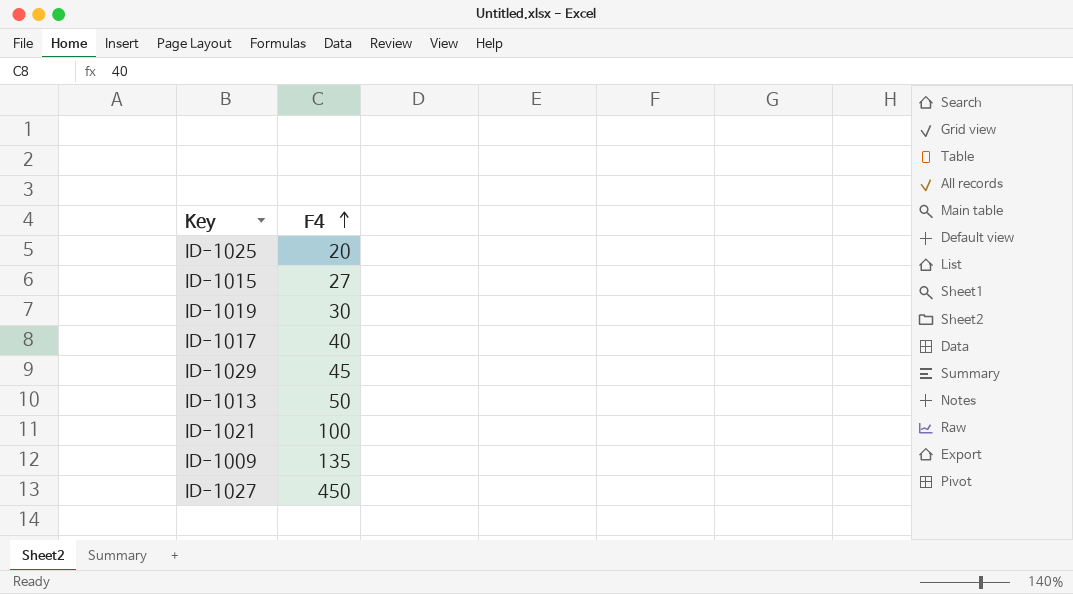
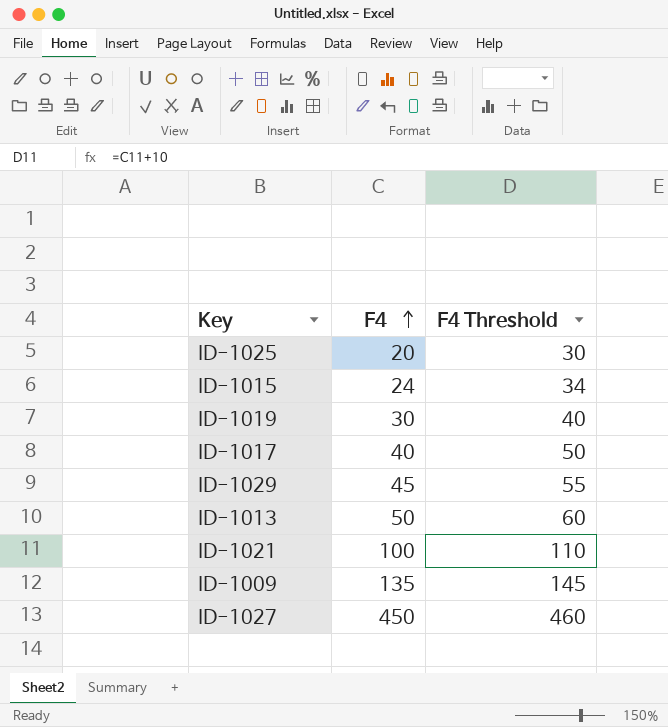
column F4 Threshold | formula: none -> [F4] + 10
ID-1015 | F4: 27 -> 24

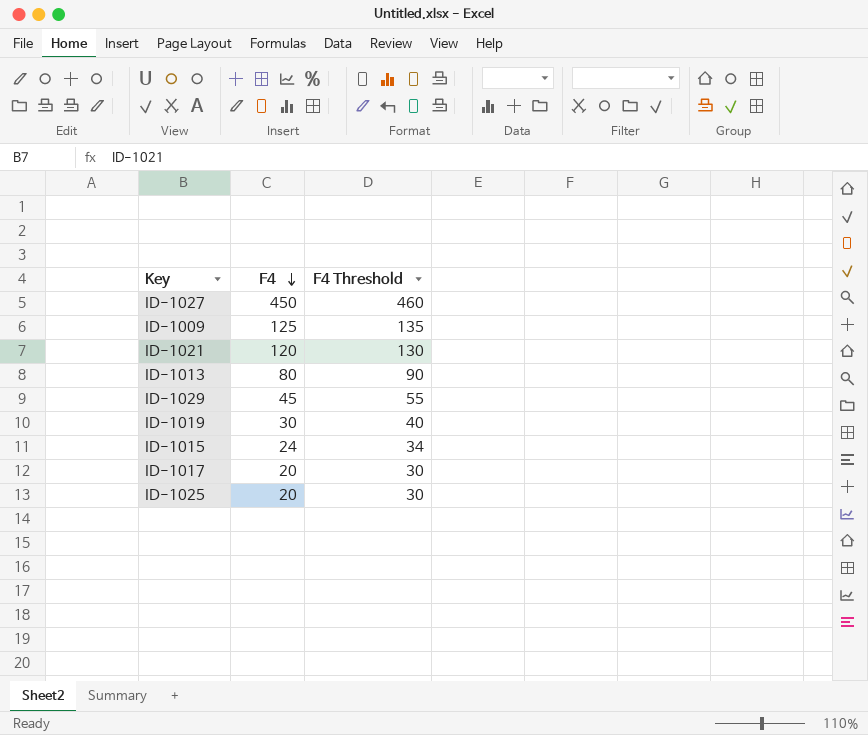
row order: F4 ascending -> F4 descending
ID-1009 | F4: 135 -> 125
ID-1009 | F4 Threshold: 145 -> 135
ID-1021 | F4: 100 -> 120
ID-1021 | F4 Threshold: 110 -> 130
ID-1013 | F4: 50 -> 80
ID-1013 | F4 Threshold: 60 -> 90
ID-1017 | F4: 40 -> 20
ID-1017 | F4 Threshold: 50 -> 30

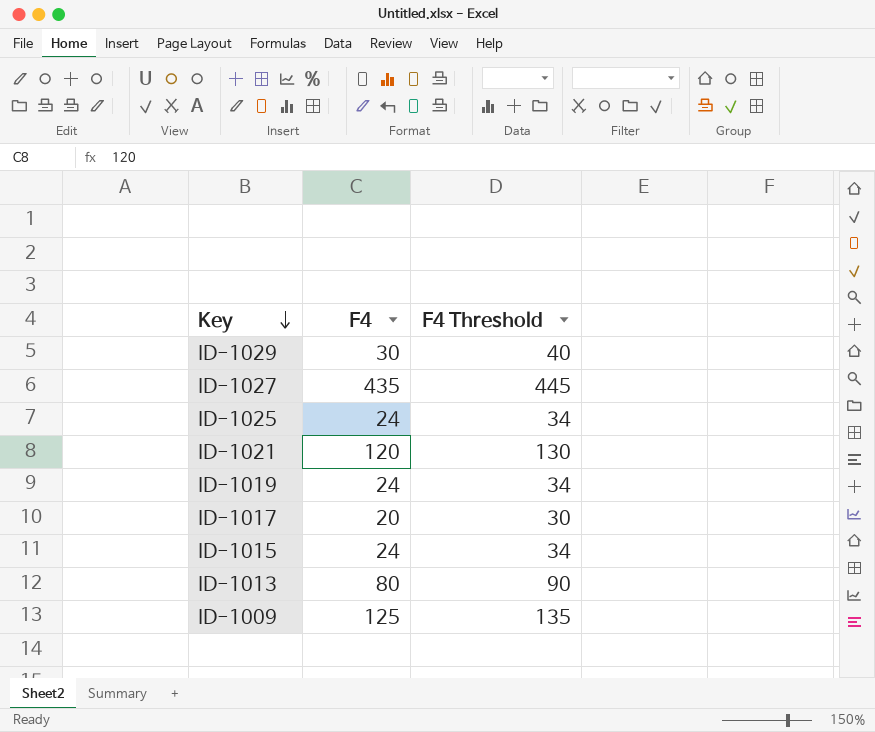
row order: F4 descending -> Key descending
ID-1029 | F4: 45 -> 30
ID-1029 | F4 Threshold: 55 -> 40
ID-1027 | F4: 450 -> 435
ID-1027 | F4 Threshold: 460 -> 445
ID-1025 | F4: 20 -> 24
ID-1025 | F4 Threshold: 30 -> 34
ID-1019 | F4: 30 -> 24
ID-1019 | F4 Threshold: 40 -> 34

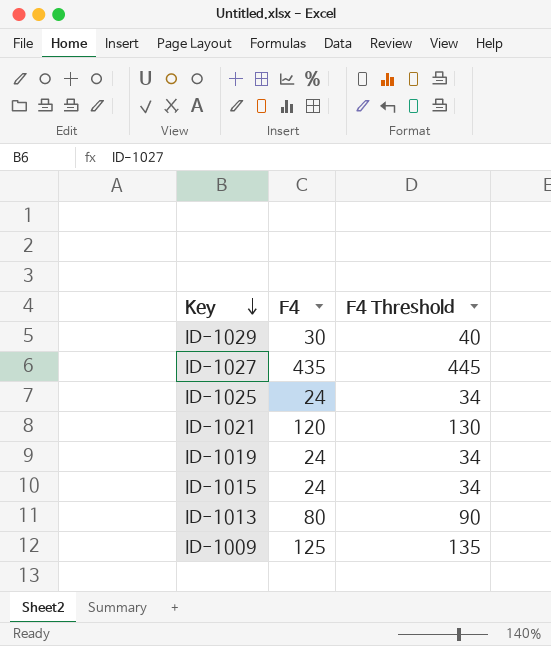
row ID-1017: 20 | 30 -> none

